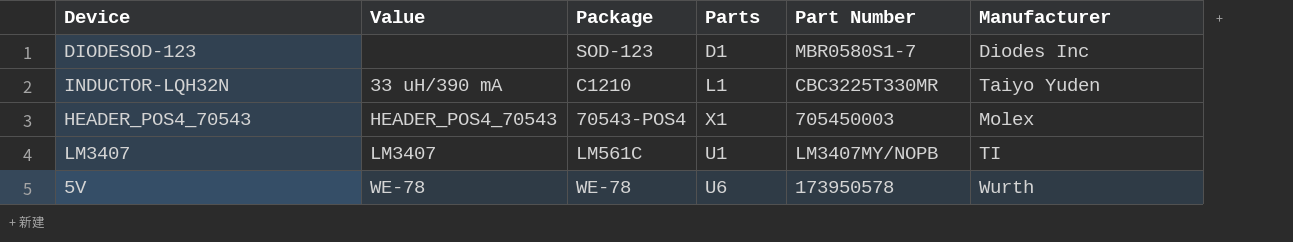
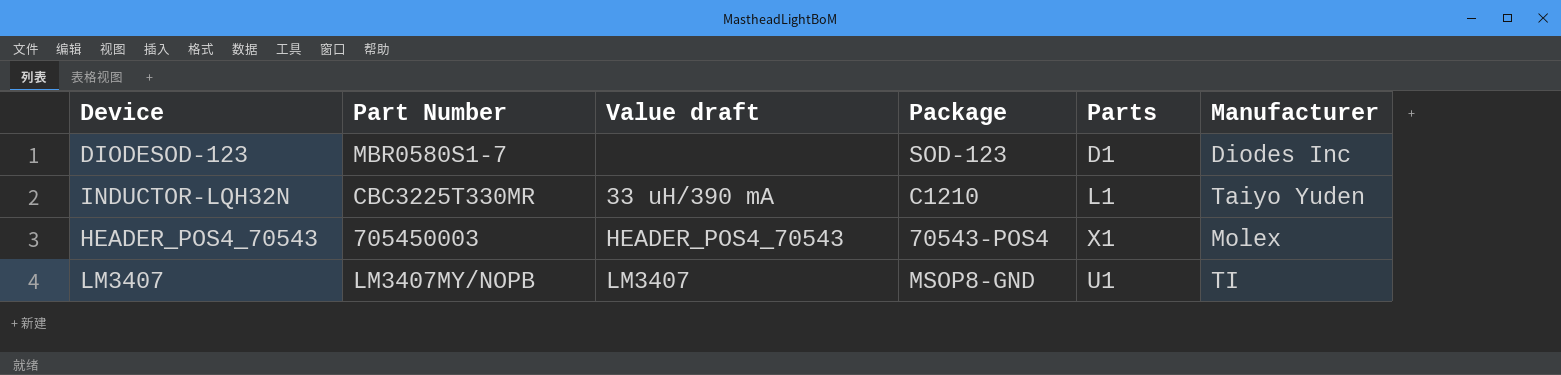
column Part Number | position: 5 -> 2
column name: Value -> Value draft
row 5V: WE-78 | WE-78 | U6 | 173950578 | Wurth -> none
LM3407 | Package: LM561C -> MSOP8-GND

